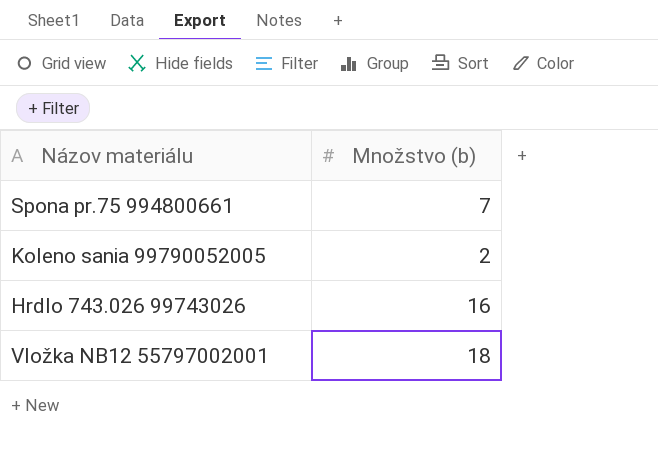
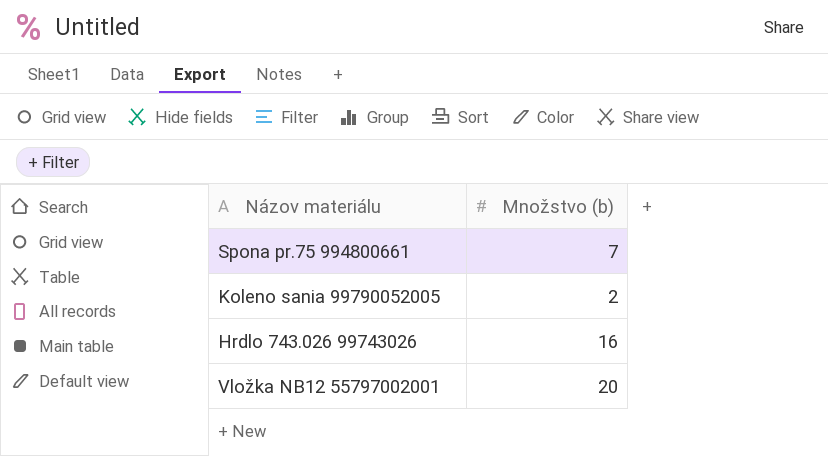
Vložka NB12 55797002001 | Množstvo (b): 18 -> 20

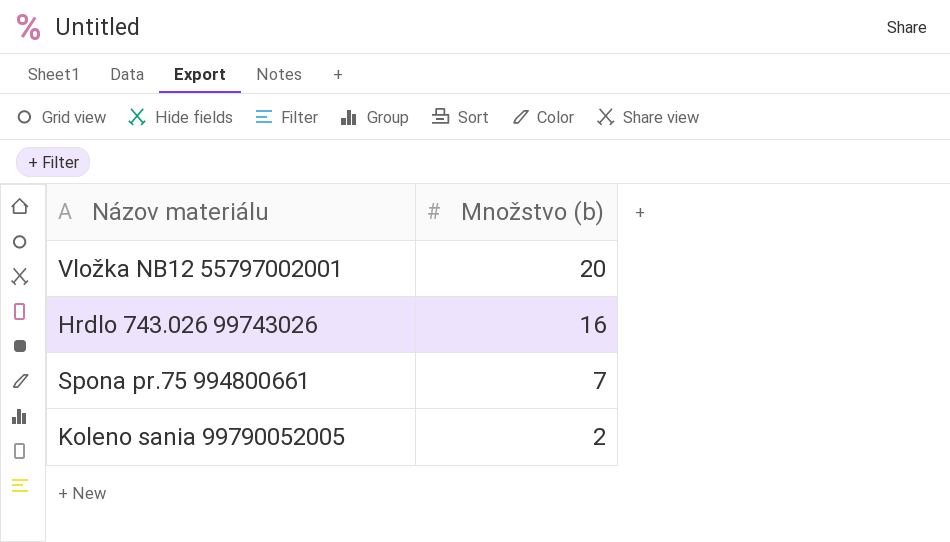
row order: none -> Množstvo (b) descending

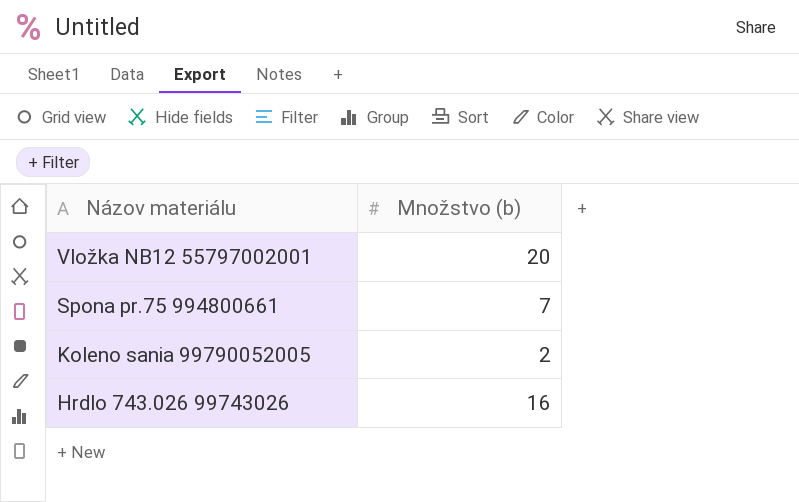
row order: Množstvo (b) descending -> Názov materiálu descending

